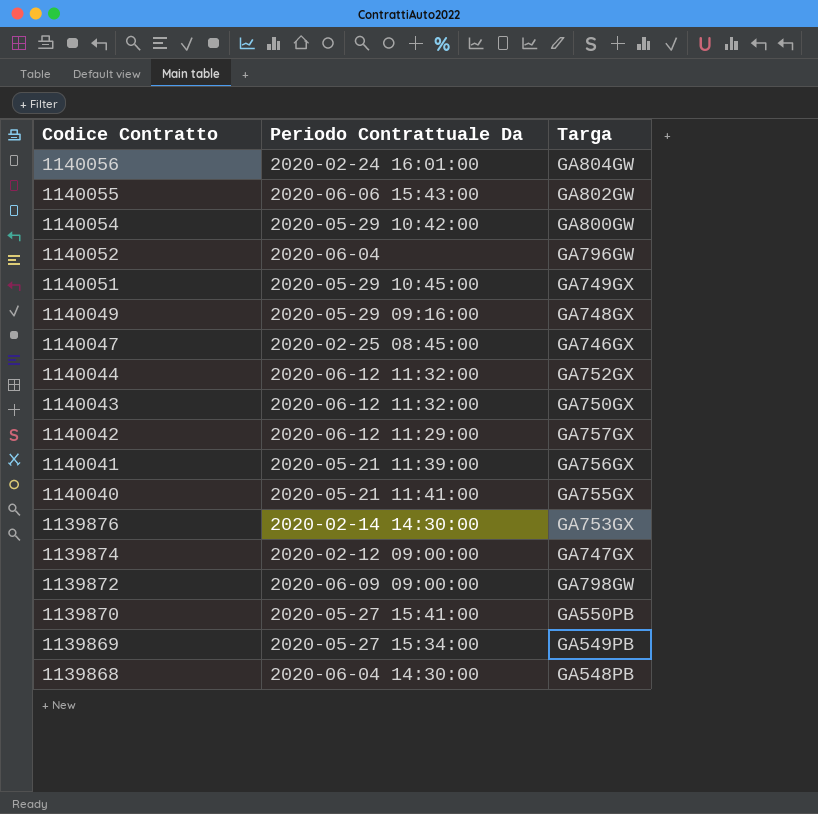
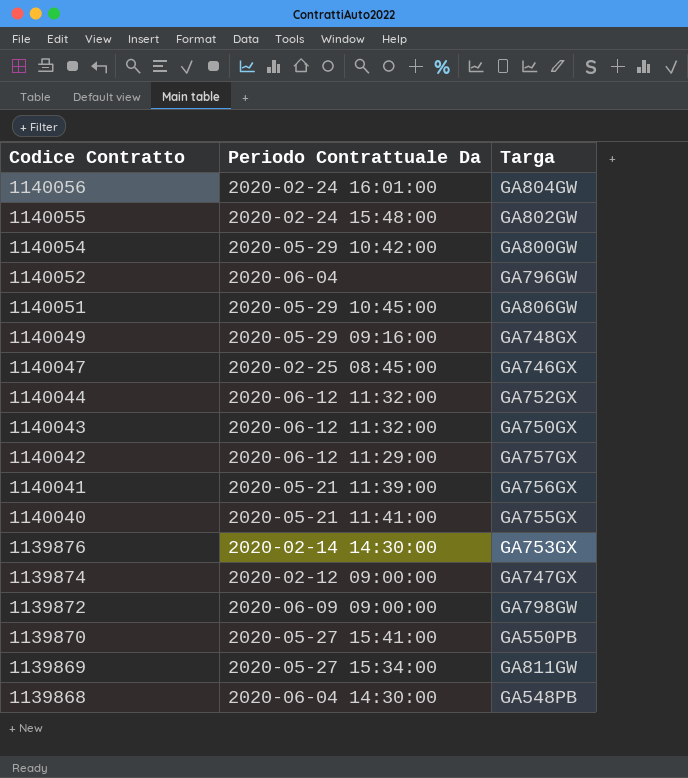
1140055 | Periodo Contrattuale Da: 2020-06-06 15:43:00 -> 2020-02-24 15:48:00
1140051 | Targa: GA749GX -> GA806GW
1139869 | Targa: GA549PB -> GA811GW

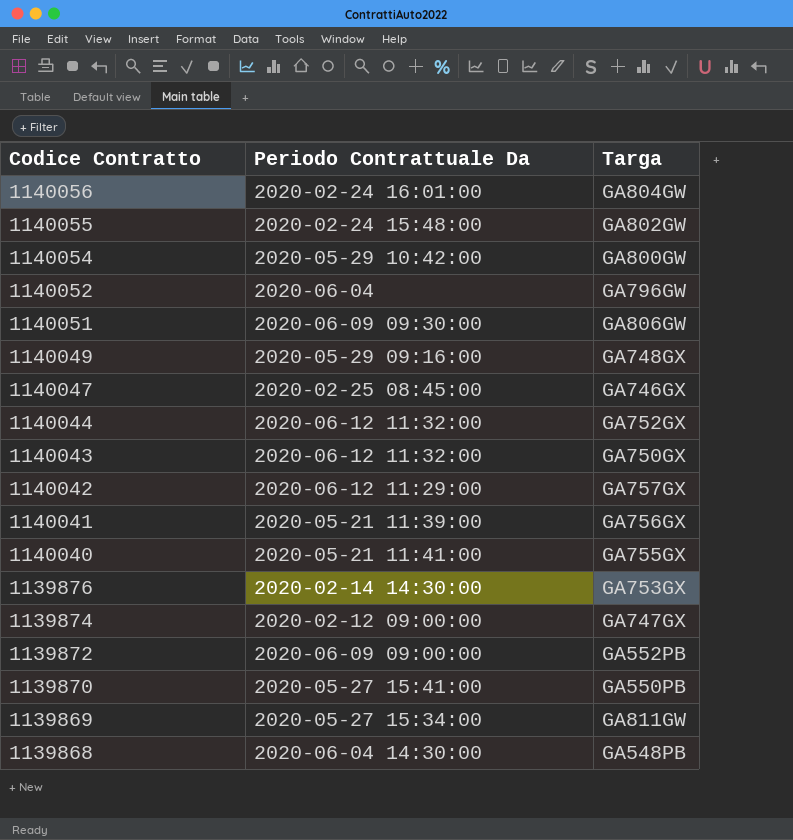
1140051 | Periodo Contrattuale Da: 2020-05-29 10:45:00 -> 2020-06-09 09:30:00
1139872 | Targa: GA798GW -> GA552PB

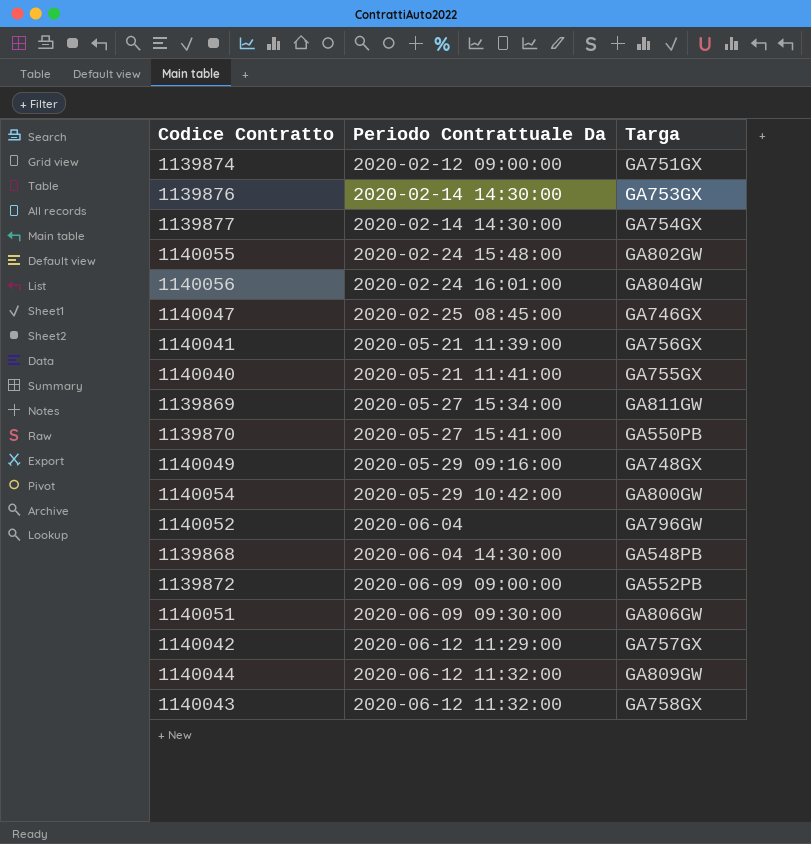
row order: Codice Contratto descending -> Periodo Contrattuale Da ascending
1139874 | Targa: GA747GX -> GA751GX
row 1139877: none -> 2020-02-14 14:30:00 | GA754GX
1140044 | Targa: GA752GX -> GA809GW
1140043 | Targa: GA750GX -> GA758GX

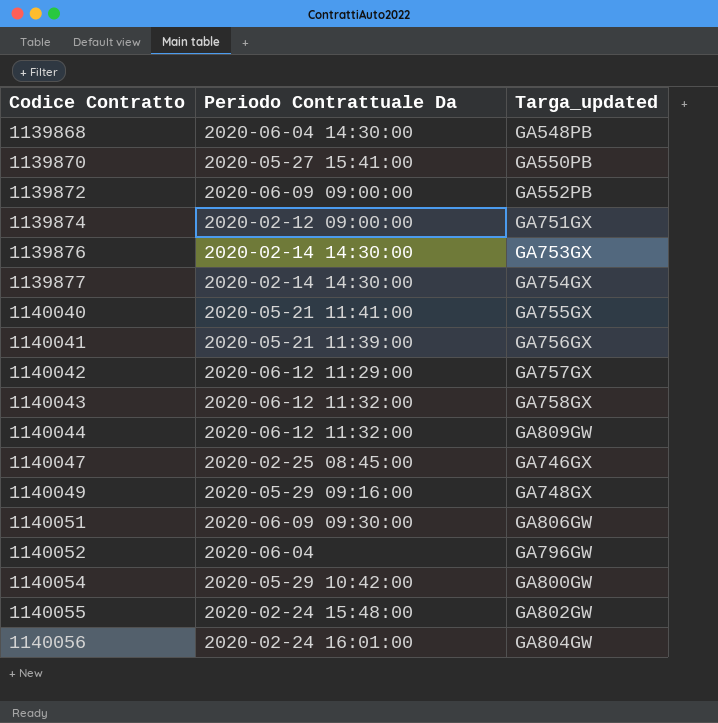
row order: Periodo Contrattuale Da ascending -> Codice Contratto ascending
column name: Targa -> Targa_updated
row 1139869: 2020-05-27 15:34:00 | GA811GW -> none

